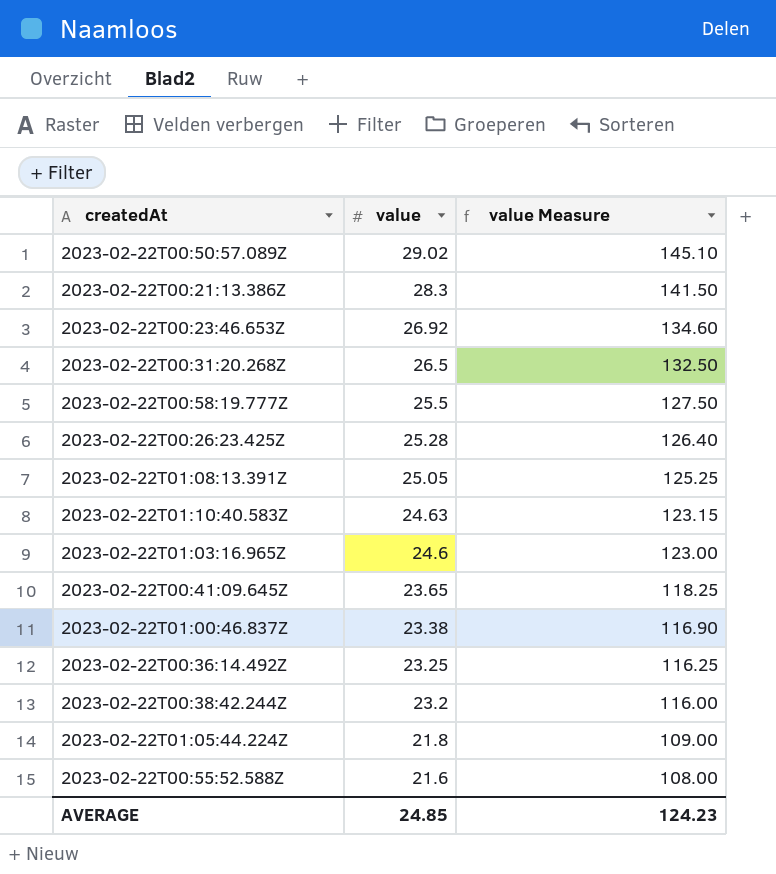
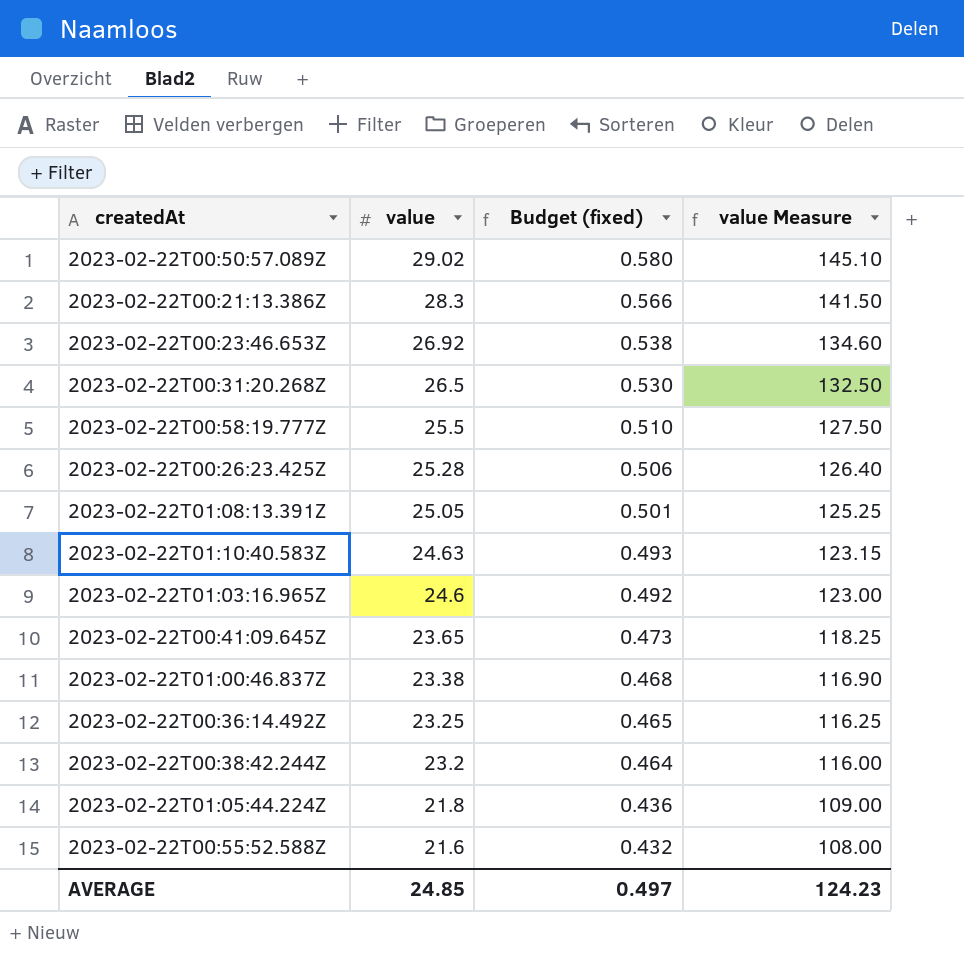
column Budget (fixed) | formula: none -> [value] * 0.02

